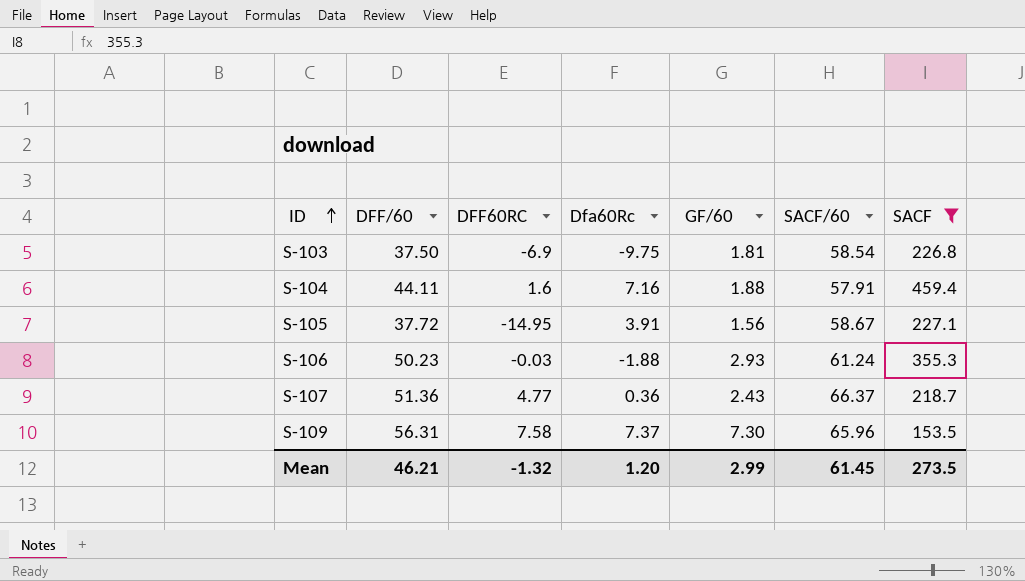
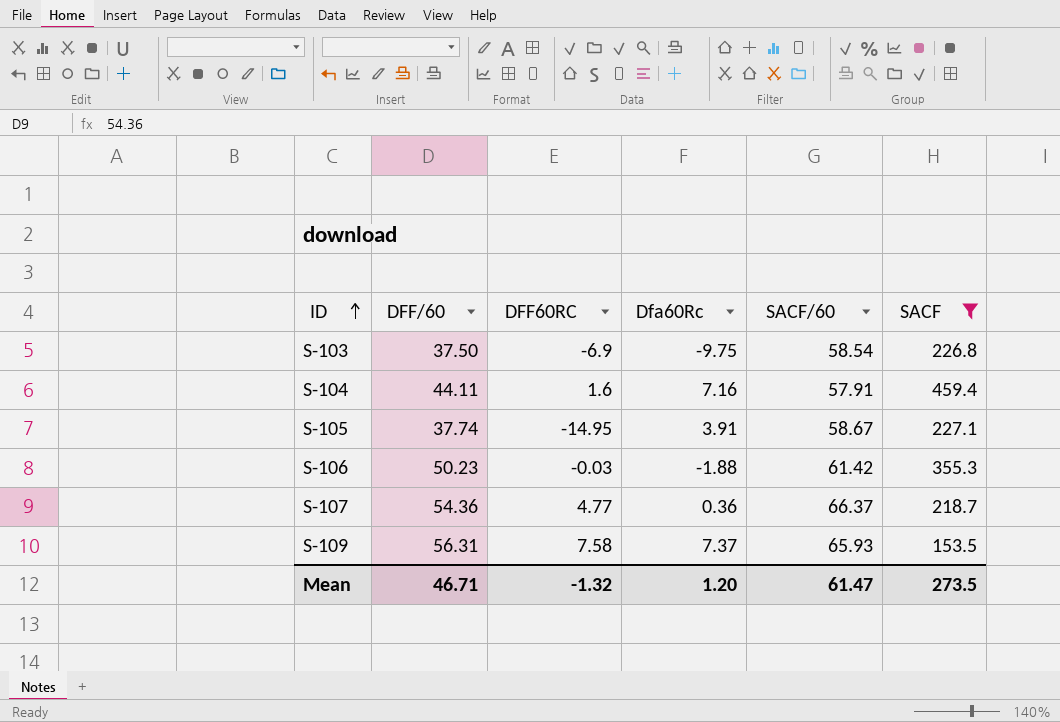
column GF/60 | position: 5 -> none
S-105 | DFF/60: 37.72 -> 37.74
S-106 | SACF/60: 61.24 -> 61.42
S-107 | DFF/60: 51.36 -> 54.36
S-109 | SACF/60: 65.96 -> 65.93
Mean | DFF/60: 46.21 -> 46.71
Mean | SACF/60: 61.45 -> 61.47

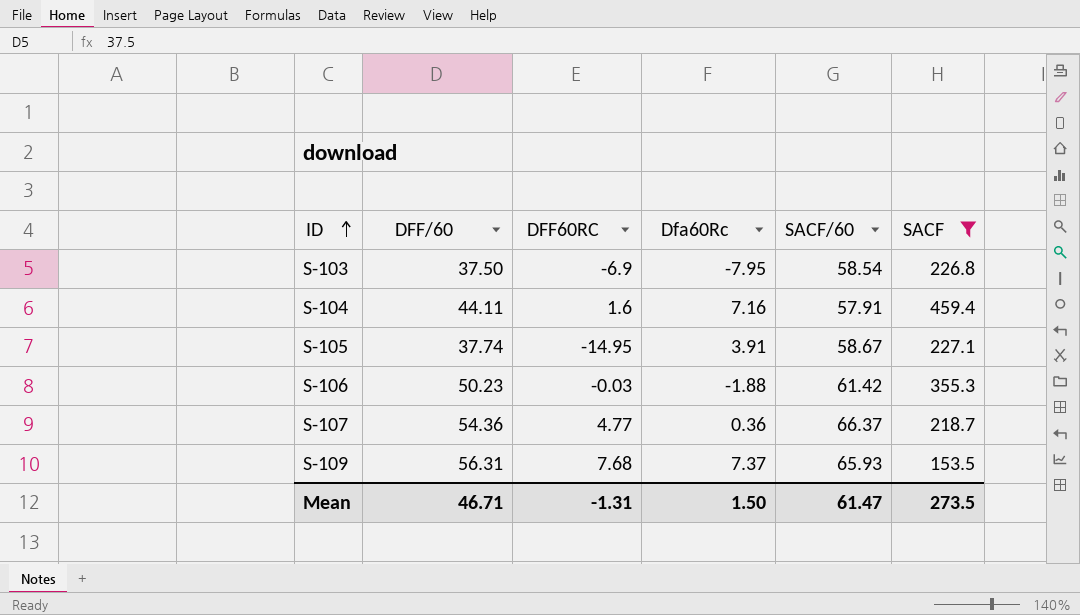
S-103 | Dfa60Rc: -9.75 -> -7.95
S-109 | DFF60RC: 7.58 -> 7.68
Mean | DFF60RC: -1.32 -> -1.31
Mean | Dfa60Rc: 1.20 -> 1.50

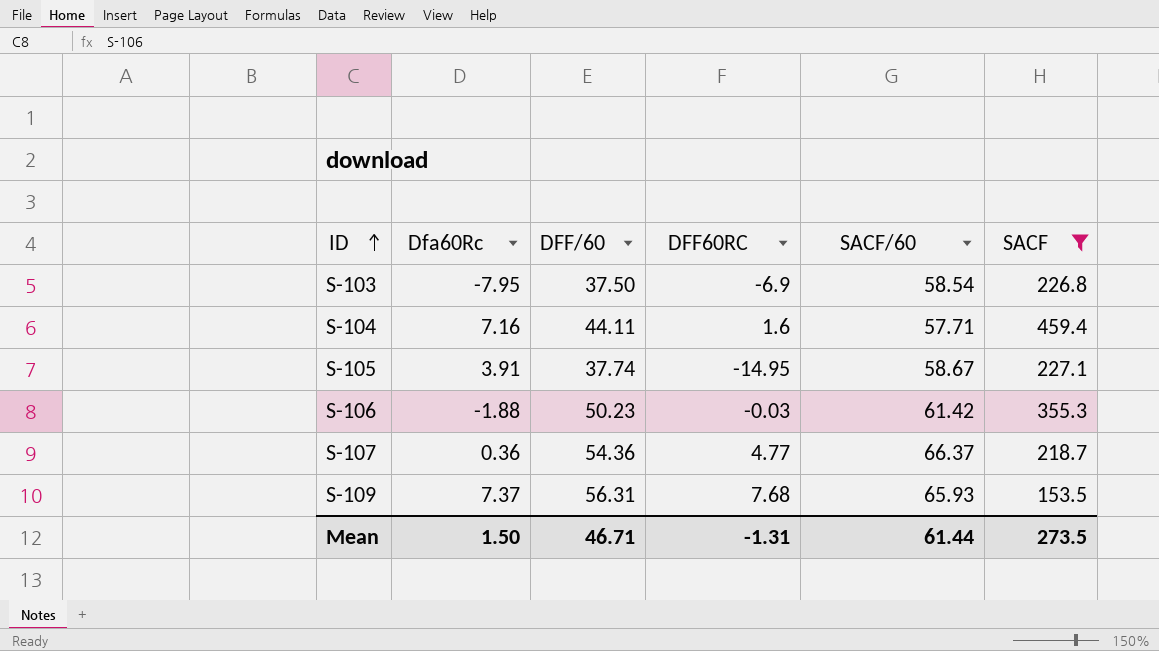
column Dfa60Rc | position: 4 -> 2
S-104 | SACF/60: 57.91 -> 57.71
Mean | SACF/60: 61.47 -> 61.44

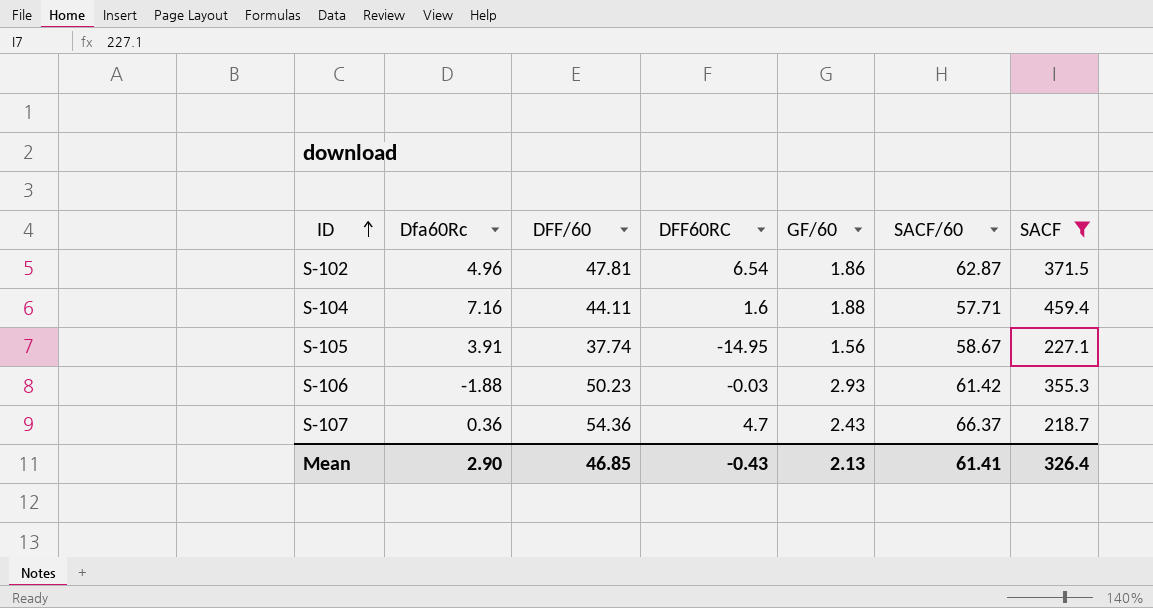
column GF/60 | position: none -> 5
row S-103: -7.95 | 37.50 | -6.9 | 58.54 | 226.8 -> none
row S-109: 7.37 | 56.31 | 7.68 | 65.93 | 153.5 -> none
row S-102: none -> 4.96 | 47.81 | 6.54 | 1.86 | 62.87 | 371.5
S-107 | DFF60RC: 4.77 -> 4.7
Mean | Dfa60Rc: 1.50 -> 2.90
Mean | DFF/60: 46.71 -> 46.85
Mean | DFF60RC: -1.31 -> -0.43
Mean | SACF/60: 61.44 -> 61.41
Mean | SACF: 273.5 -> 326.4

